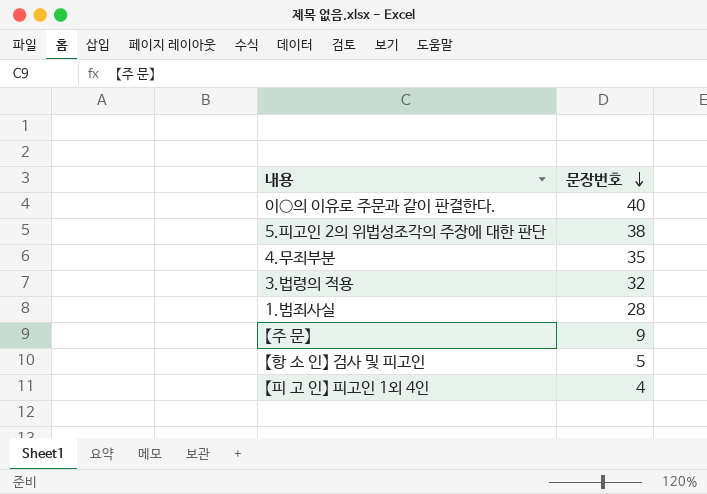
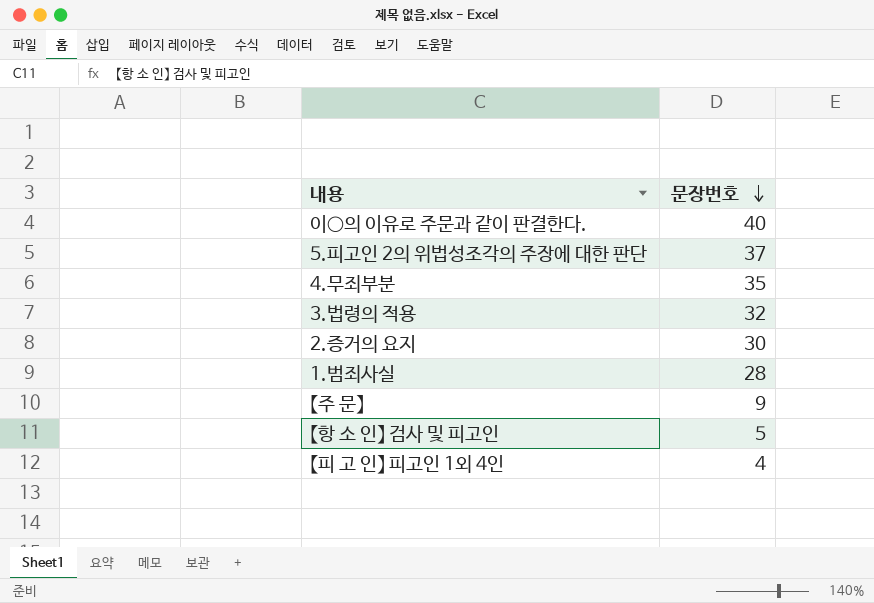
5.피고인 2의 위법성조각의 주장에 대한 판단 | 문장번호: 38 -> 37
row 2.증거의 요지: none -> 30

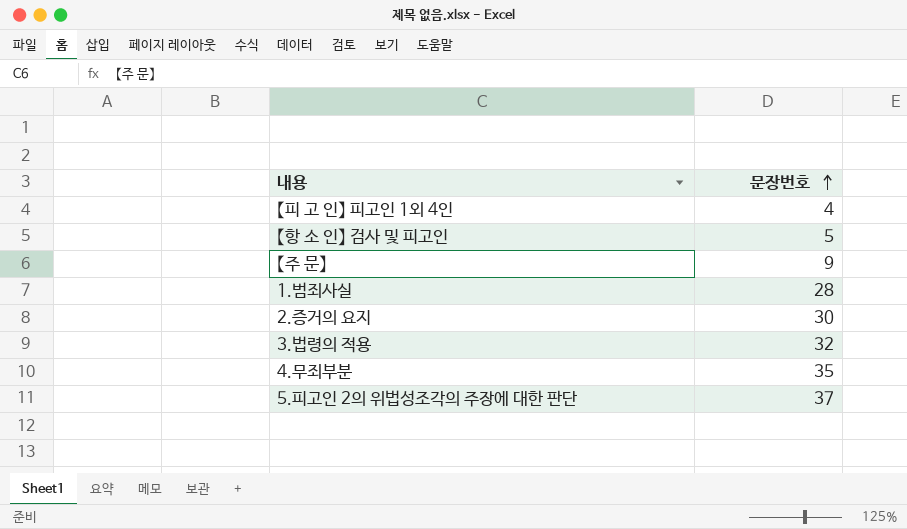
row order: 문장번호 descending -> 문장번호 ascending
row 이○의 이유로 주문과 같이 판결한다.: 40 -> none

